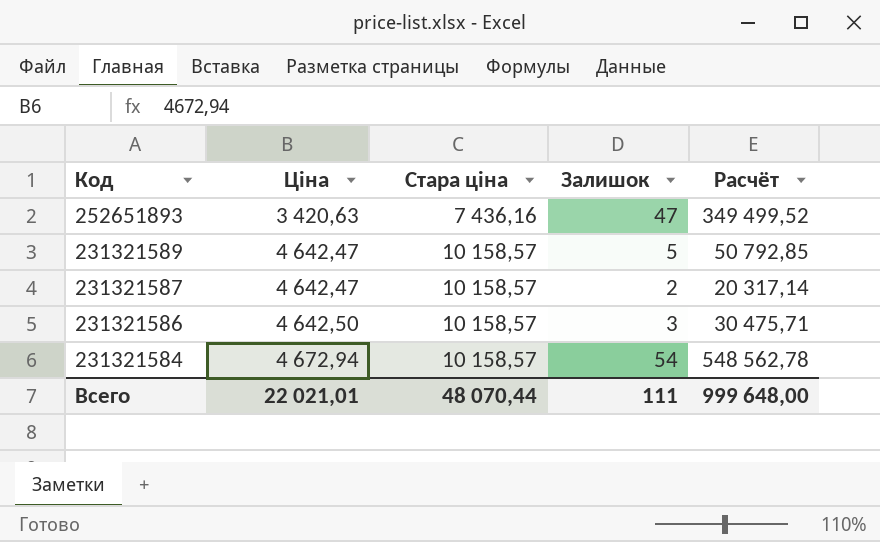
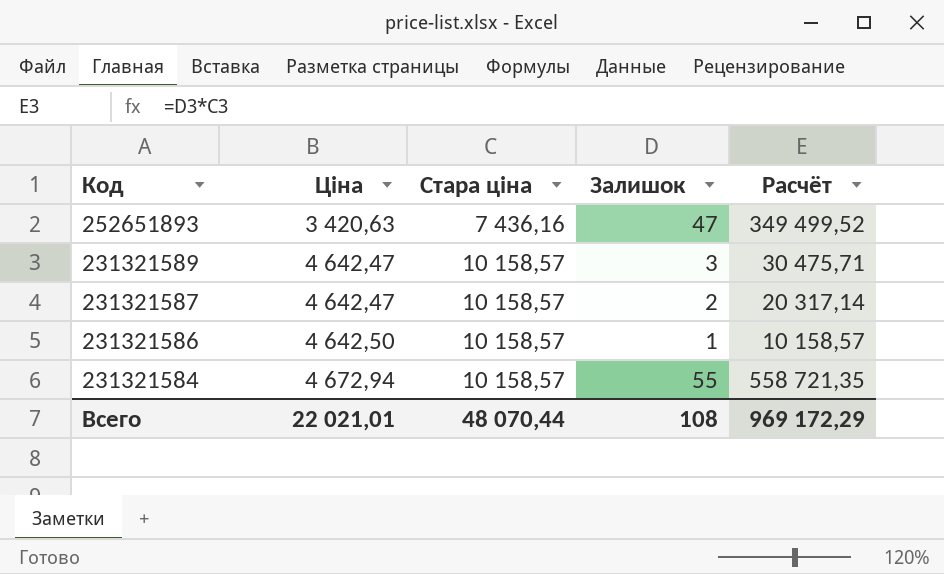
231321589 | Залишок: 5 -> 3
231321589 | Расчёт: 50 792,85 -> 30 475,71
231321586 | Залишок: 3 -> 1
231321586 | Расчёт: 30 475,71 -> 10 158,57
231321584 | Залишок: 54 -> 55
231321584 | Расчёт: 548 562,78 -> 558 721,35
Всего | Залишок: 111 -> 108
Всего | Расчёт: 999 648,00 -> 969 172,29

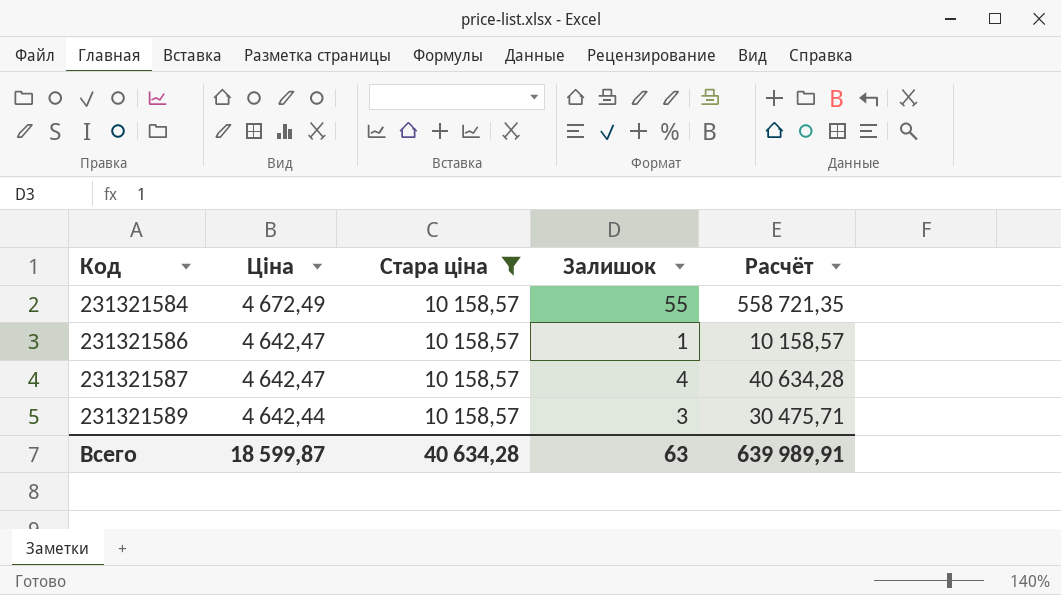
filter: none -> Стара ціна = 10 158,57
row order: Код descending -> Код ascending
231321584 | Ціна: 4 672,94 -> 4 672,49
231321586 | Ціна: 4 642,50 -> 4 642,47
231321587 | Залишок: 2 -> 4
231321587 | Расчёт: 20 317,14 -> 40 634,28
231321589 | Ціна: 4 642,47 -> 4 642,44
Всего | Ціна: 22 021,01 -> 18 599,87
Всего | Стара ціна: 48 070,44 -> 40 634,28
Всего | Залишок: 108 -> 63
Всего | Расчёт: 969 172,29 -> 639 989,91

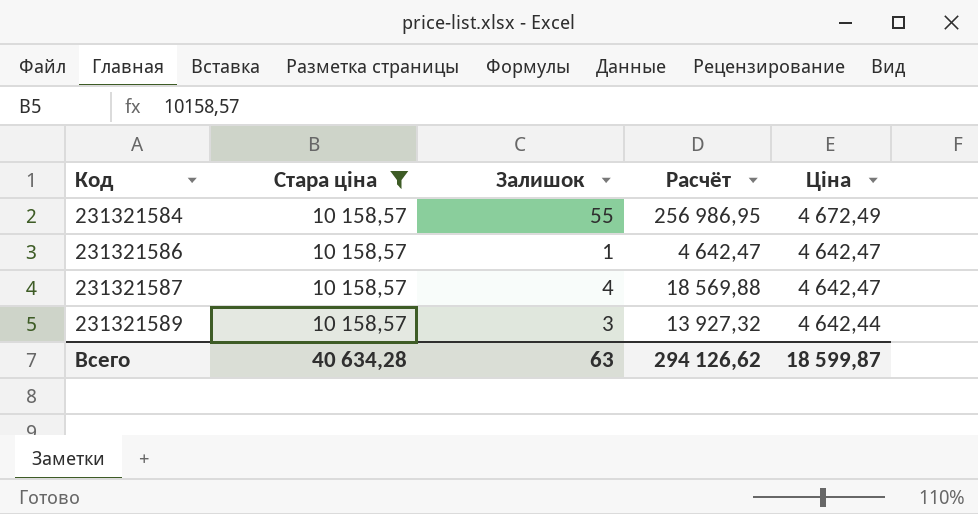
column Расчёт | formula: [Стара ціна] * [Залишок] -> [Залишок] * [Ціна]
column Ціна | position: 2 -> 5
Всего | Расчёт: 639 989,91 -> 294 126,62

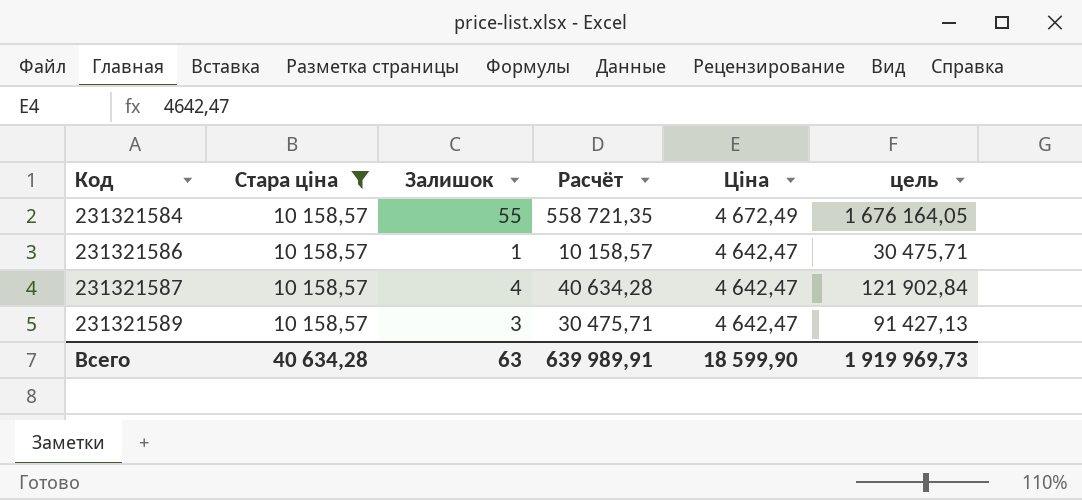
column Расчёт | formula: [Залишок] * [Ціна] -> [Стара ціна] * [Залишок]
column цель | formula: none -> [Расчёт] * 3
231321589 | Ціна: 4 642,44 -> 4 642,47
Всего | Расчёт: 294 126,62 -> 639 989,91
Всего | Ціна: 18 599,87 -> 18 599,90

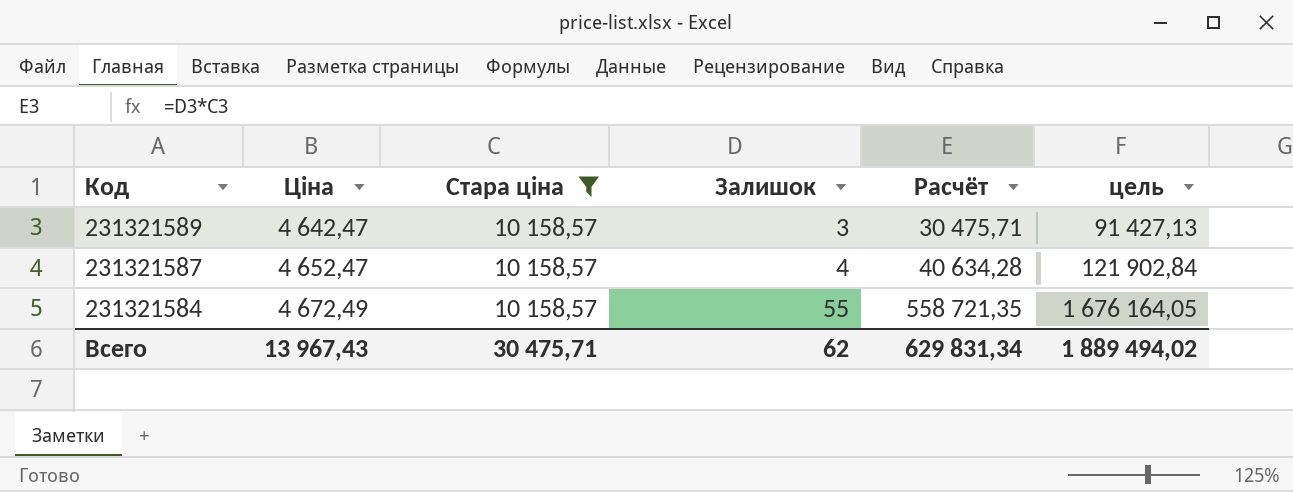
row order: Код ascending -> Код descending
column Ціна | position: 5 -> 2
row 231321586: 10 158,57 | 1 | 10 158,57 | 4 642,47 | 30 475,71 -> none
231321587 | Ціна: 4 642,47 -> 4 652,47
Всего | Ціна: 18 599,90 -> 13 967,43
Всего | Стара ціна: 40 634,28 -> 30 475,71
Всего | Залишок: 63 -> 62
Всего | Расчёт: 639 989,91 -> 629 831,34
Всего | цель: 1 919 969,73 -> 1 889 494,02

